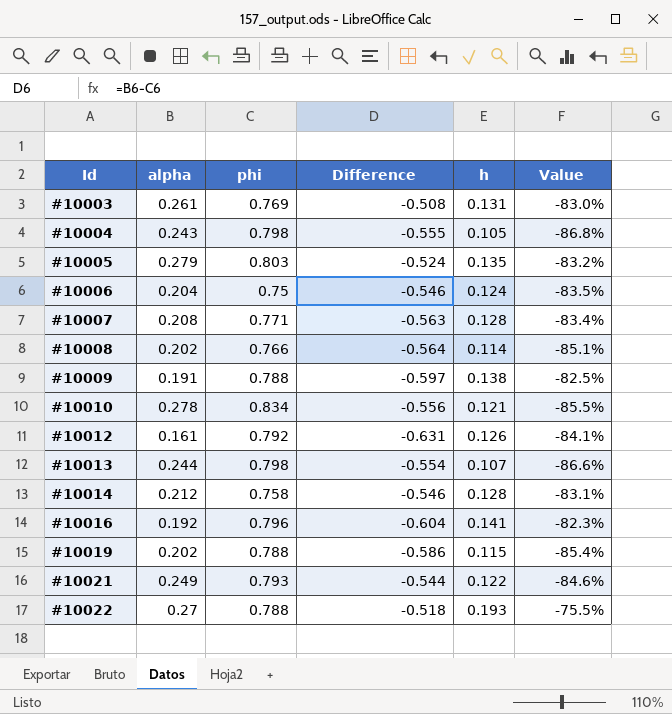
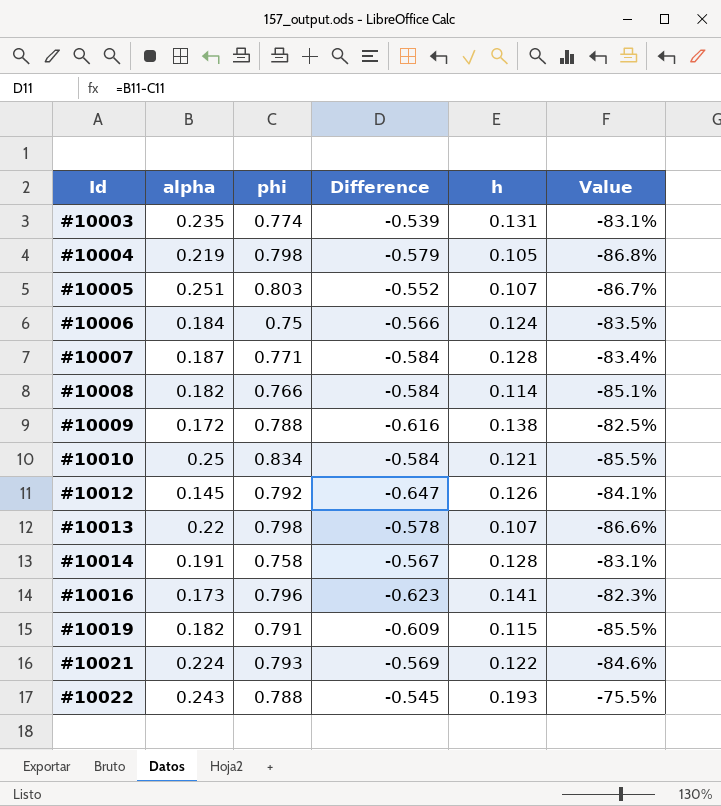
#10003 | alpha: 0.261 -> 0.235
#10003 | phi: 0.769 -> 0.774
#10003 | Difference: -0.508 -> -0.539
#10003 | Value: -83.0% -> -83.1%
#10004 | alpha: 0.243 -> 0.219
#10004 | Difference: -0.555 -> -0.579
#10005 | alpha: 0.279 -> 0.251
#10005 | Difference: -0.524 -> -0.552
#10005 | h: 0.135 -> 0.107
#10005 | Value: -83.2% -> -86.7%
#10006 | alpha: 0.204 -> 0.184
#10006 | Difference: -0.546 -> -0.566
#10007 | alpha: 0.208 -> 0.187
#10007 | Difference: -0.563 -> -0.584
#10008 | alpha: 0.202 -> 0.182
#10008 | Difference: -0.564 -> -0.584
#10009 | alpha: 0.191 -> 0.172
#10009 | Difference: -0.597 -> -0.616
#10010 | alpha: 0.278 -> 0.25
#10010 | Difference: -0.556 -> -0.584
#10012 | alpha: 0.161 -> 0.145
#10012 | Difference: -0.631 -> -0.647
#10013 | alpha: 0.244 -> 0.22
#10013 | Difference: -0.554 -> -0.578
#10014 | alpha: 0.212 -> 0.191
#10014 | Difference: -0.546 -> -0.567
#10016 | alpha: 0.192 -> 0.173
#10016 | Difference: -0.604 -> -0.623
#10019 | alpha: 0.202 -> 0.182
#10019 | phi: 0.788 -> 0.791
#10019 | Difference: -0.586 -> -0.609
#10019 | Value: -85.4% -> -85.5%
#10021 | alpha: 0.249 -> 0.224
#10021 | Difference: -0.544 -> -0.569
#10022 | alpha: 0.27 -> 0.243
#10022 | Difference: -0.518 -> -0.545

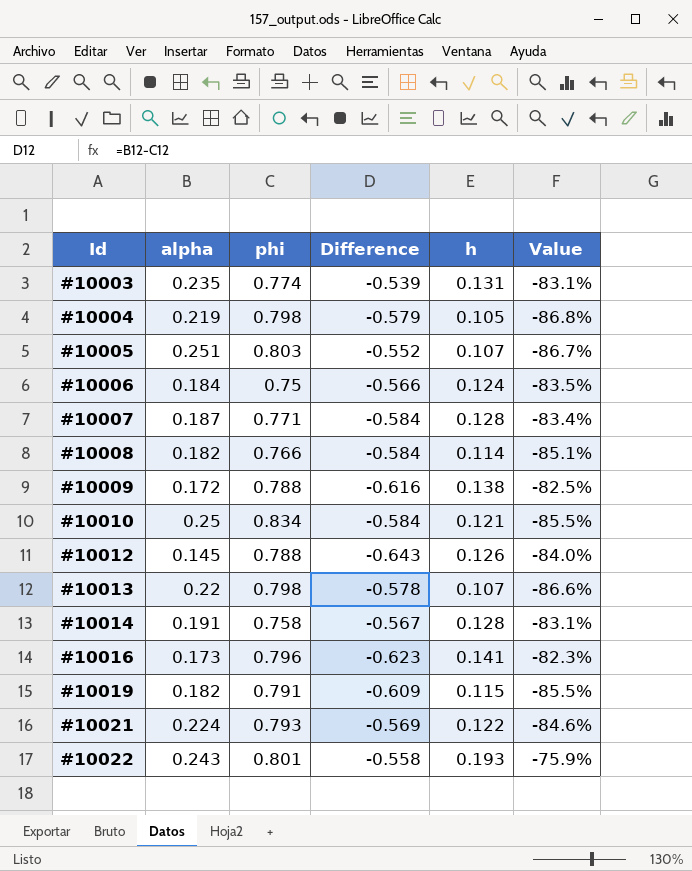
#10012 | phi: 0.792 -> 0.788
#10012 | Difference: -0.647 -> -0.643
#10012 | Value: -84.1% -> -84.0%
#10022 | phi: 0.788 -> 0.801
#10022 | Difference: -0.545 -> -0.558
#10022 | Value: -75.5% -> -75.9%

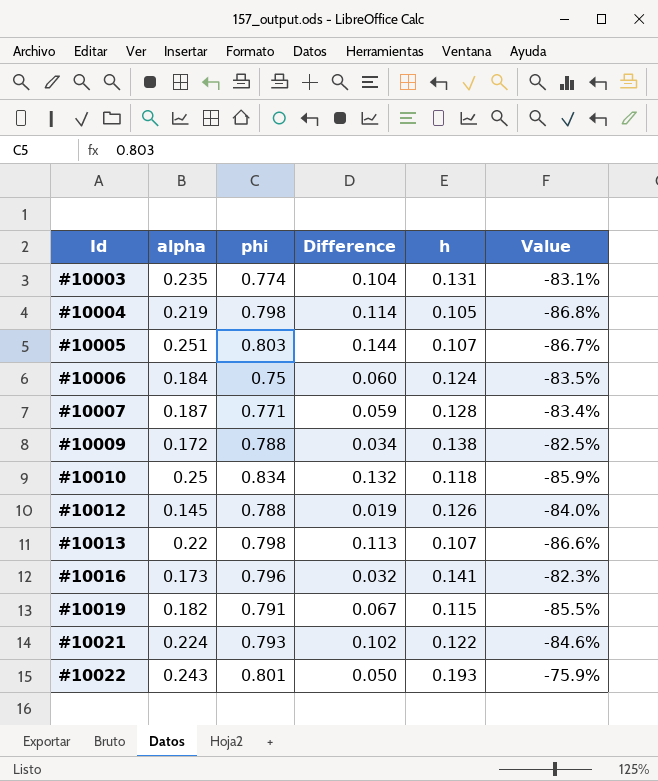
column Difference | formula: [alpha] - [phi] -> [alpha] - [h]
row #10008: 0.182 | 0.766 | -0.584 | 0.114 | -85.1% -> none
row #10014: 0.191 | 0.758 | -0.567 | 0.128 | -83.1% -> none
#10010 | h: 0.121 -> 0.118
#10010 | Value: -85.5% -> -85.9%

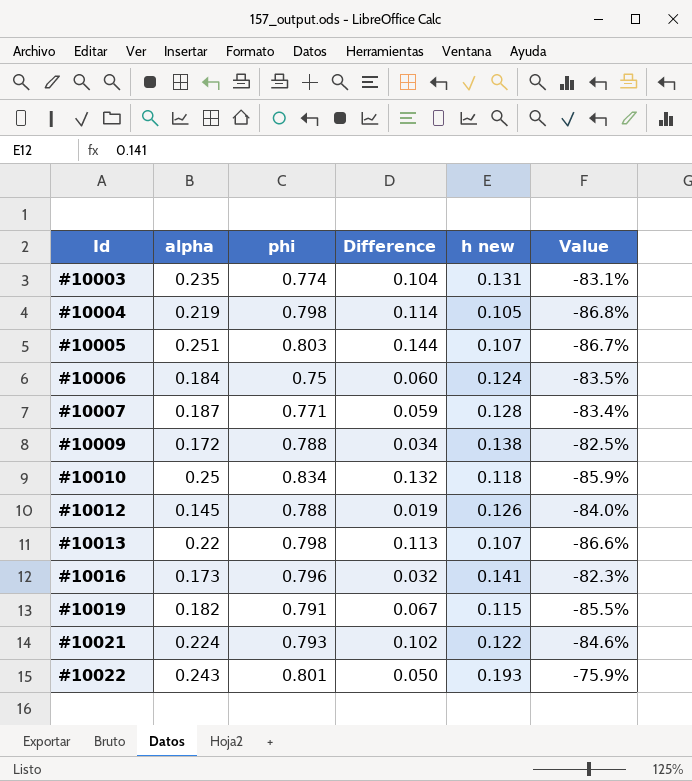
column name: h -> h new

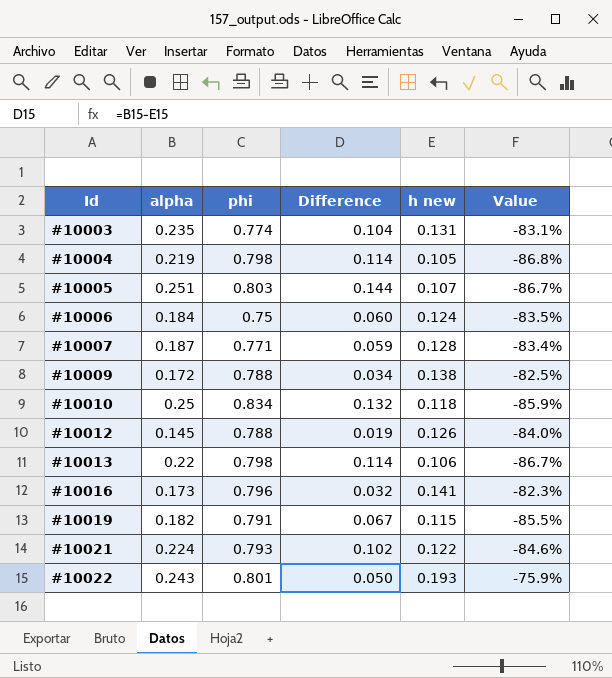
#10013 | Difference: 0.113 -> 0.114
#10013 | h new: 0.107 -> 0.106
#10013 | Value: -86.6% -> -86.7%

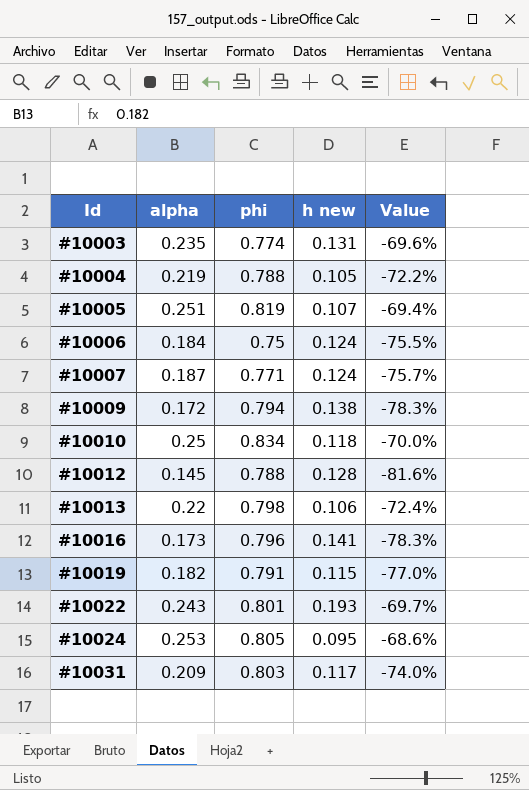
column Difference | formula: [alpha] - [h new] -> none
column Value | formula: ([h new] - [phi]) / [phi] -> ([alpha] - [phi]) / [phi]
row #10021: 0.224 | 0.793 | 0.102 | 0.122 | -84.6% -> none
#10004 | phi: 0.798 -> 0.788
#10005 | phi: 0.803 -> 0.819
#10007 | h new: 0.128 -> 0.124
#10009 | phi: 0.788 -> 0.794
#10012 | h new: 0.126 -> 0.128
row #10024: none -> 0.253 | 0.805 | 0.095 | -68.6%
row #10031: none -> 0.209 | 0.803 | 0.117 | -74.0%

